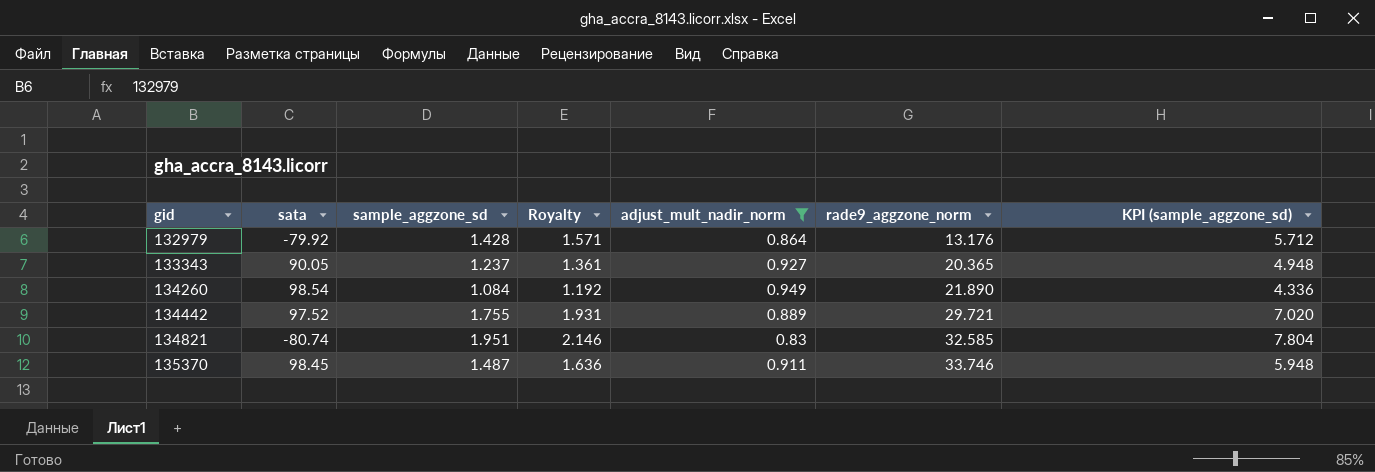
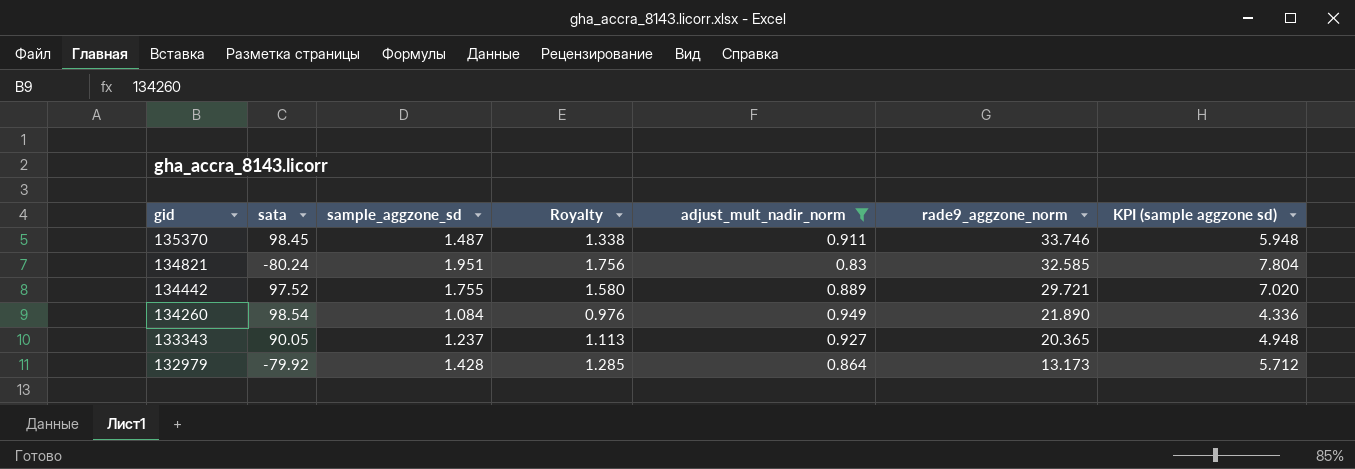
row order: gid ascending -> gid descending
column Royalty | formula: [sample_aggzone_sd] * 1.1 -> [sample_aggzone_sd] * 0.9
column name: KPI (sample_aggzone_sd) -> KPI (sample aggzone sd)
134821 | sata: -80.74 -> -80.24
132979 | rade9_aggzone_norm: 13.176 -> 13.173

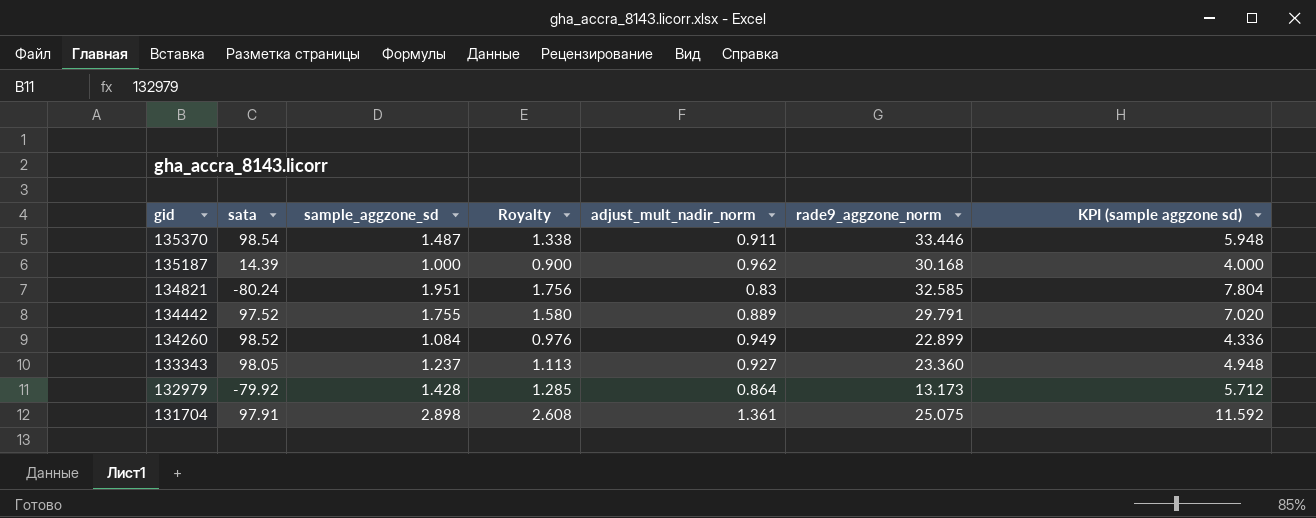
filter: adjust_mult_nadir_norm <= 0.949 -> none
135370 | sata: 98.45 -> 98.54
135370 | rade9_aggzone_norm: 33.746 -> 33.446
134442 | rade9_aggzone_norm: 29.721 -> 29.791
134260 | sata: 98.54 -> 98.52
134260 | rade9_aggzone_norm: 21.890 -> 22.899
133343 | sata: 90.05 -> 98.05
133343 | rade9_aggzone_norm: 20.365 -> 23.360

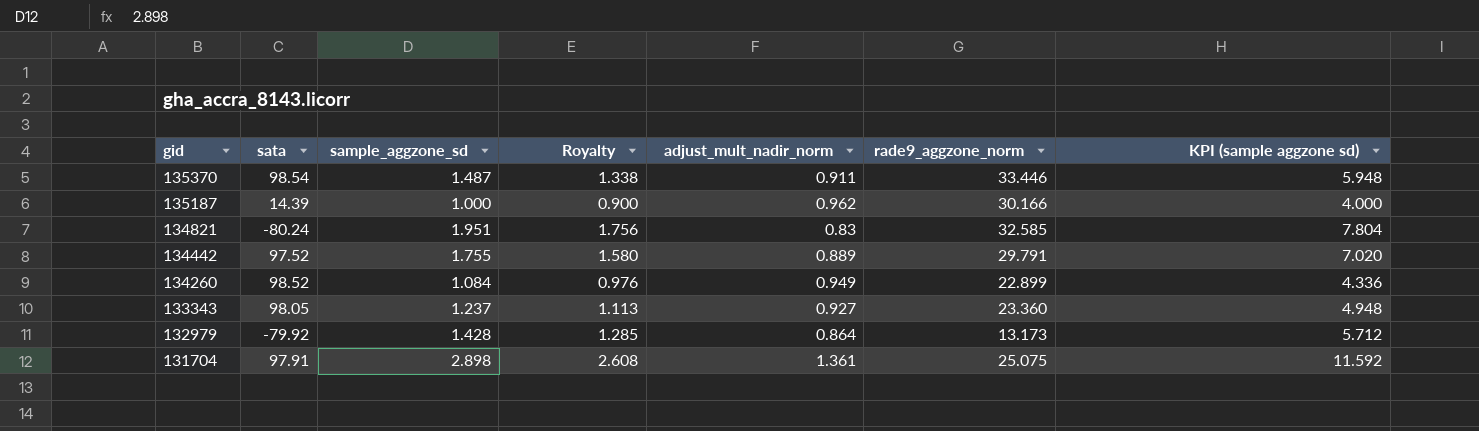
135187 | rade9_aggzone_norm: 30.168 -> 30.166

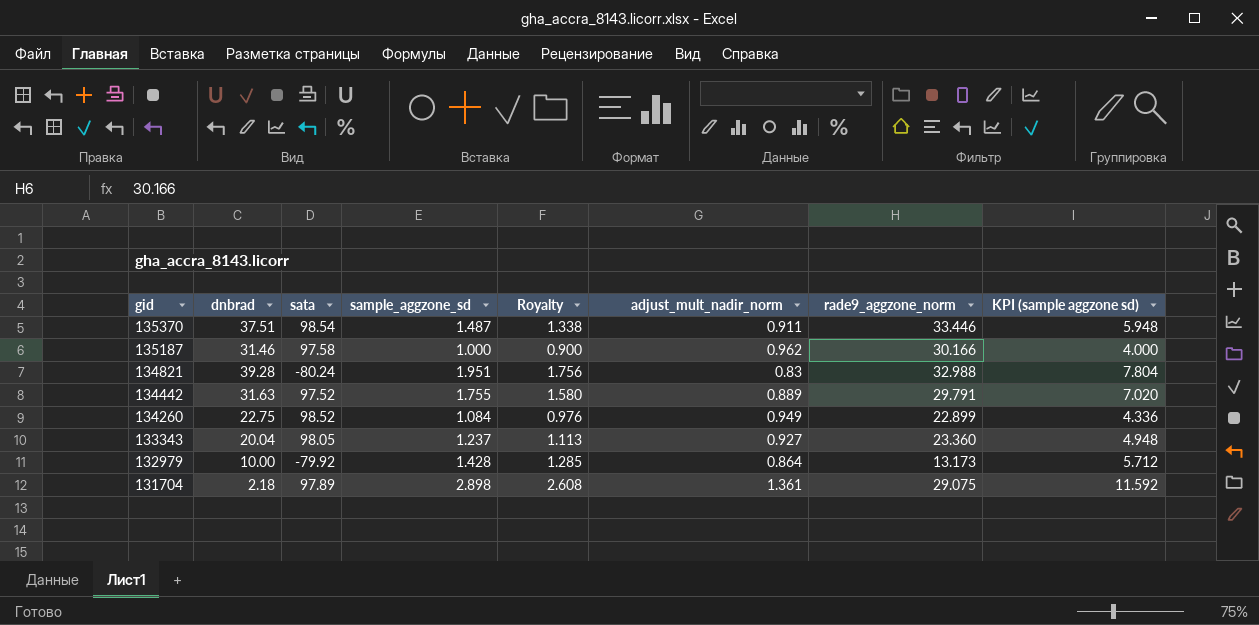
column dnbrad | position: none -> 2
135187 | sata: 14.39 -> 97.58
134821 | rade9_aggzone_norm: 32.585 -> 32.988
131704 | sata: 97.91 -> 97.89
131704 | rade9_aggzone_norm: 25.075 -> 29.075

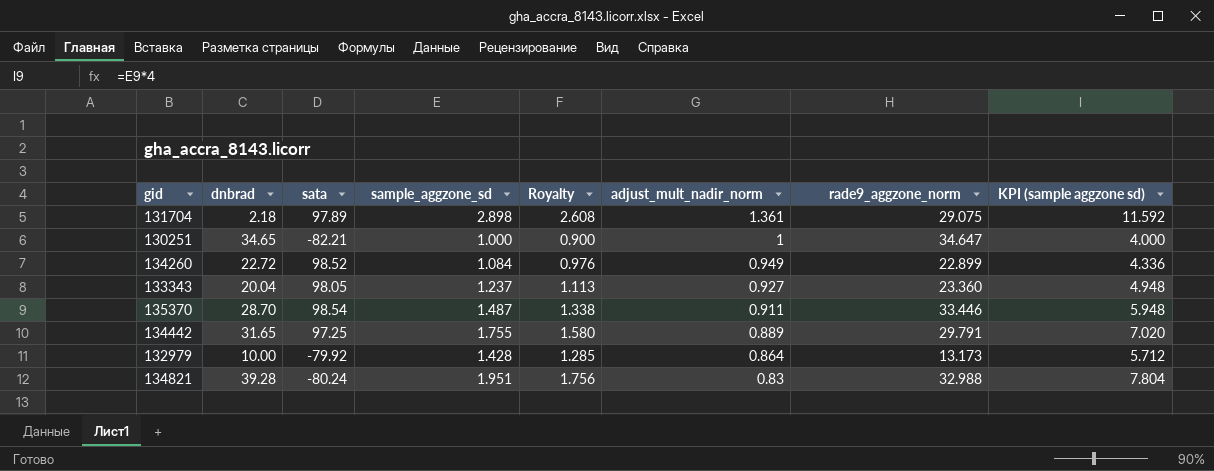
row order: gid descending -> adjust_mult_nadir_norm descending
row 135187: 31.46 | 97.58 | 1.000 | 0.900 | 0.962 | 30.166 | 4.000 -> none
row 130251: none -> 34.65 | -82.21 | 1.000 | 0.900 | 1 | 34.647 | 4.000
134260 | dnbrad: 22.75 -> 22.72
135370 | dnbrad: 37.51 -> 28.70
134442 | dnbrad: 31.63 -> 31.65
134442 | sata: 97.52 -> 97.25

